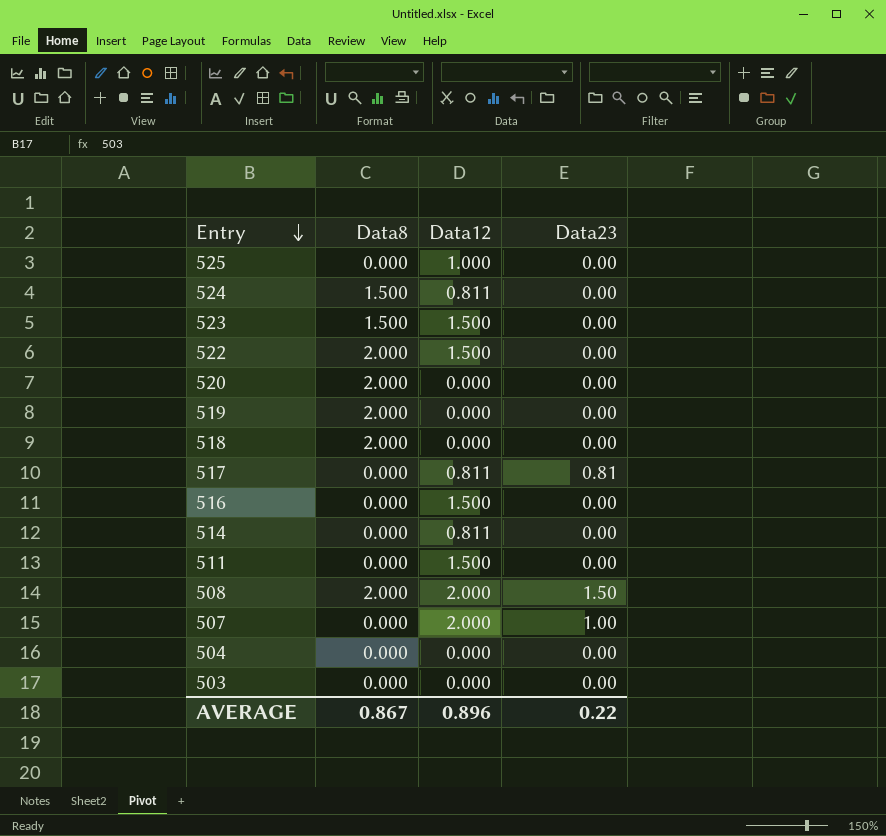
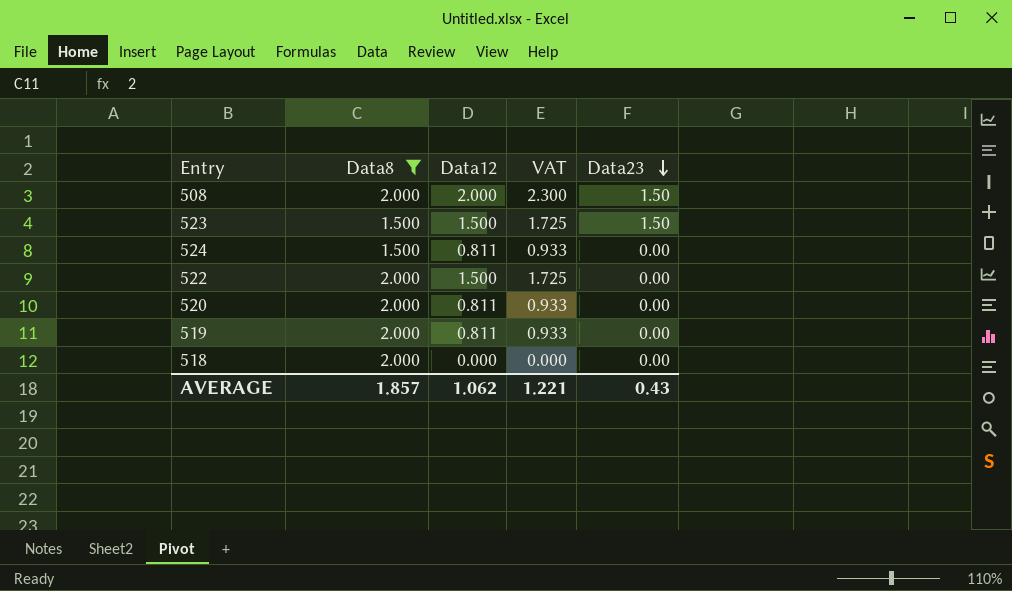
filter: none -> Data8 != 0.000
row order: Entry descending -> Data23 descending
column VAT | formula: none -> [Data12] * 1.15
523 | Data23: 0.00 -> 1.50
520 | Data12: 0.000 -> 0.811
519 | Data12: 0.000 -> 0.811
AVERAGE | Data8: 0.867 -> 1.857
AVERAGE | Data12: 0.896 -> 1.062
AVERAGE | Data23: 0.22 -> 0.43

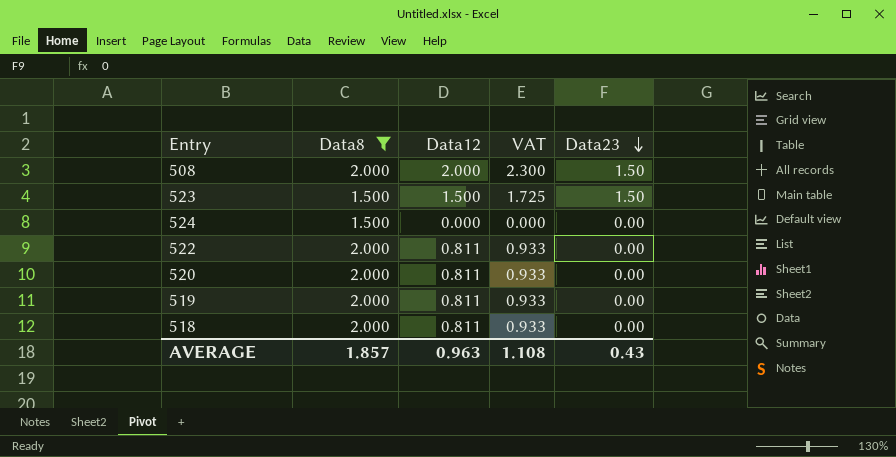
524 | Data12: 0.811 -> 0.000
524 | VAT: 0.933 -> 0.000
522 | Data12: 1.500 -> 0.811
522 | VAT: 1.725 -> 0.933
518 | Data12: 0.000 -> 0.811
518 | VAT: 0.000 -> 0.933
AVERAGE | Data12: 1.062 -> 0.963
AVERAGE | VAT: 1.221 -> 1.108

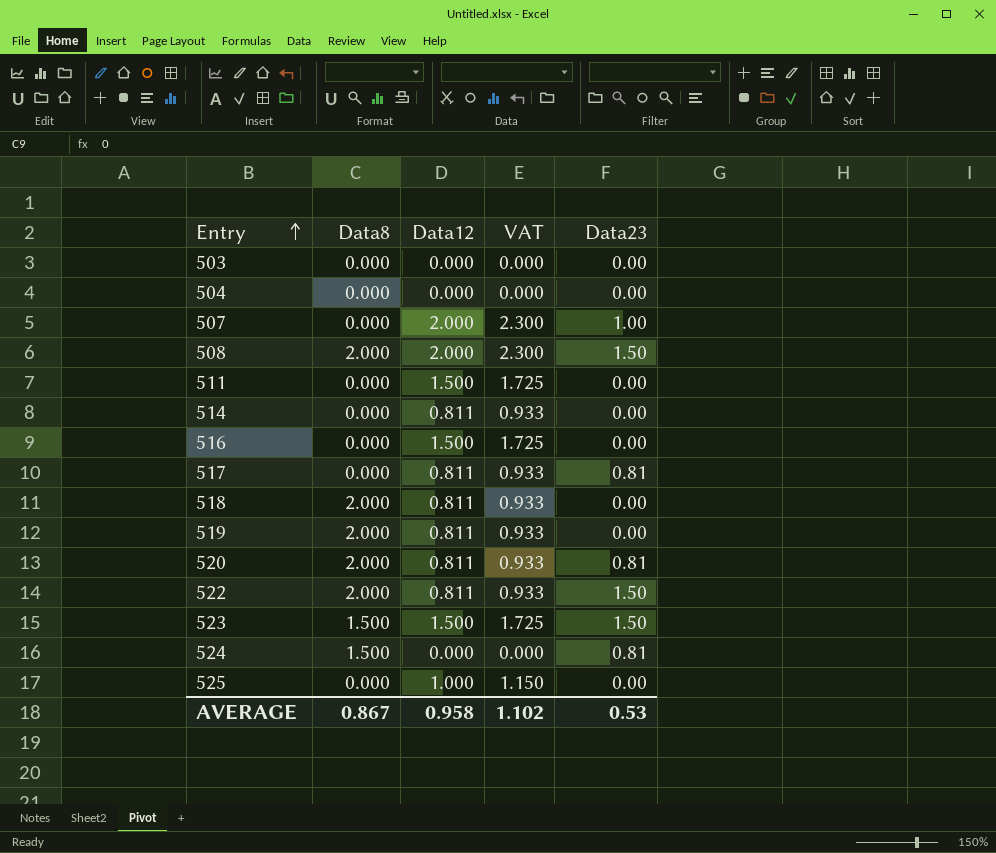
filter: Data8 != 0.000 -> none
row order: Data23 descending -> Entry ascending
520 | Data23: 0.00 -> 0.81
522 | Data23: 0.00 -> 1.50
524 | Data23: 0.00 -> 0.81
AVERAGE | Data8: 1.857 -> 0.867
AVERAGE | Data12: 0.963 -> 0.958
AVERAGE | VAT: 1.108 -> 1.102
AVERAGE | Data23: 0.43 -> 0.53

